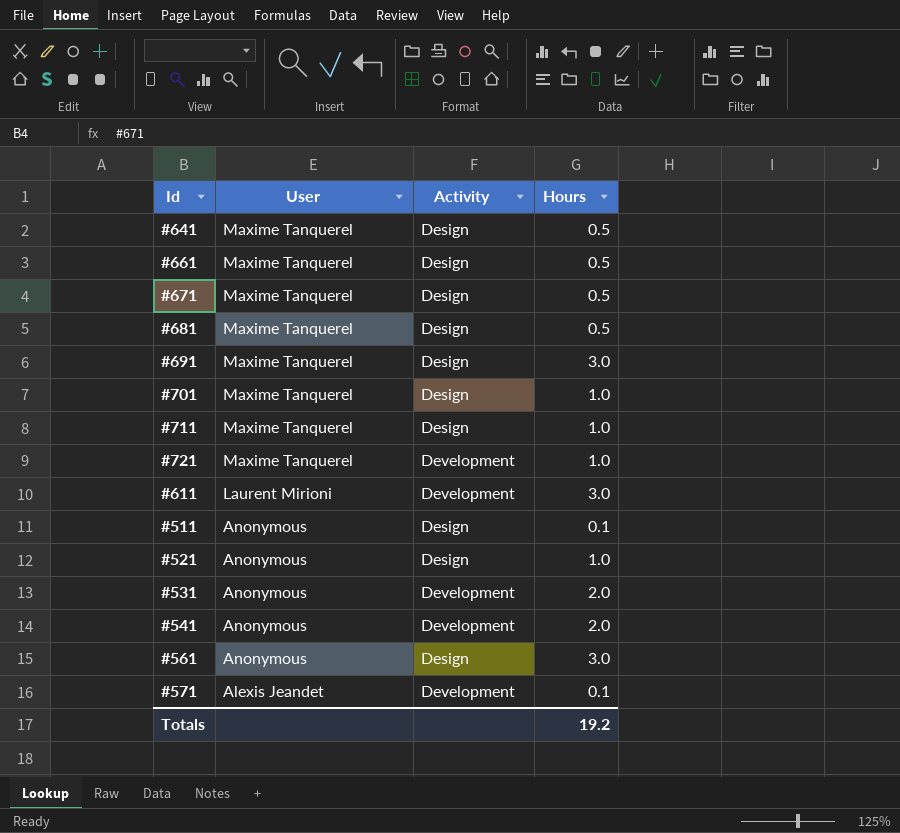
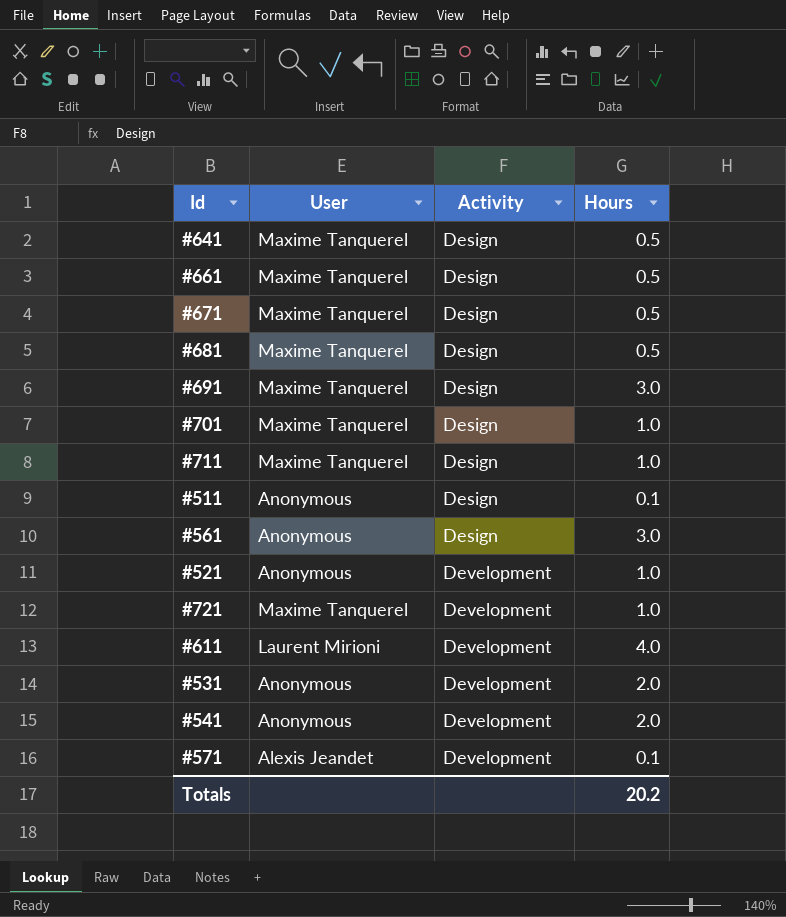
row order: User descending -> Activity ascending
#521 | Activity: Design -> Development
#611 | Hours: 3.0 -> 4.0
Totals | Hours: 19.2 -> 20.2

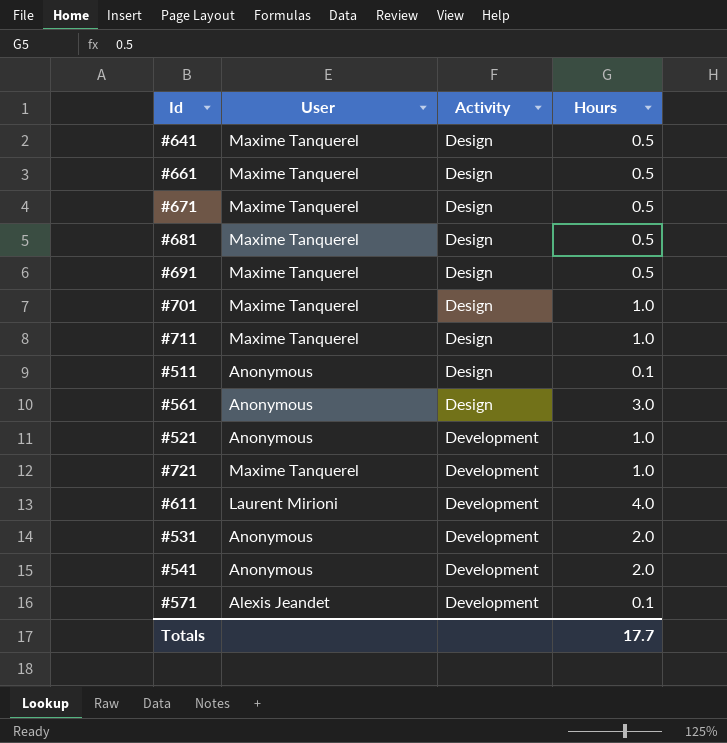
#691 | Hours: 3.0 -> 0.5
Totals | Hours: 20.2 -> 17.7

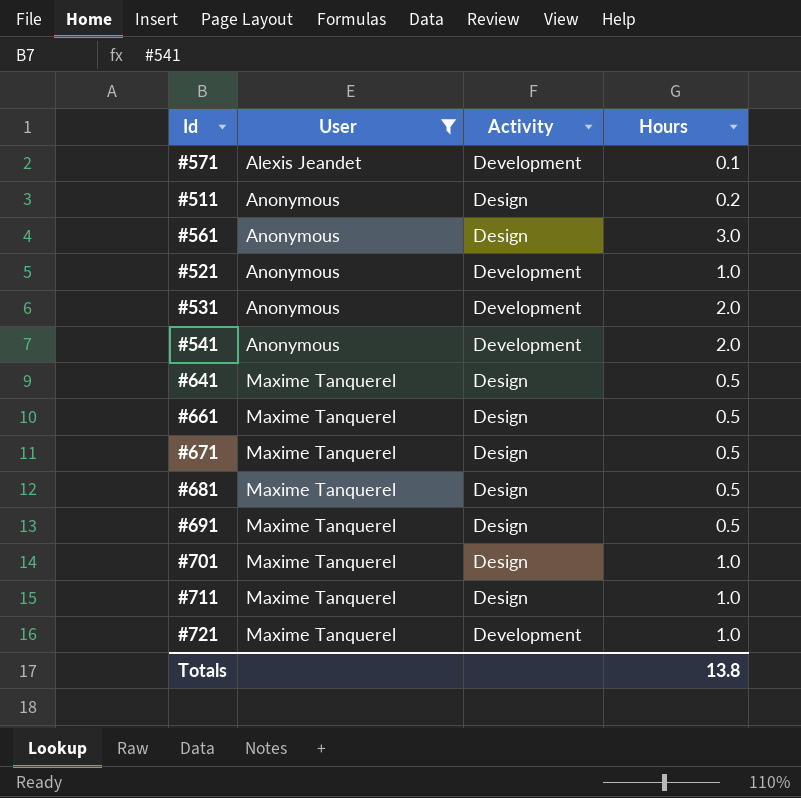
filter: none -> User != Laurent Mirioni
row order: Activity ascending -> User ascending
#511 | Hours: 0.1 -> 0.2
Totals | Hours: 17.7 -> 13.8

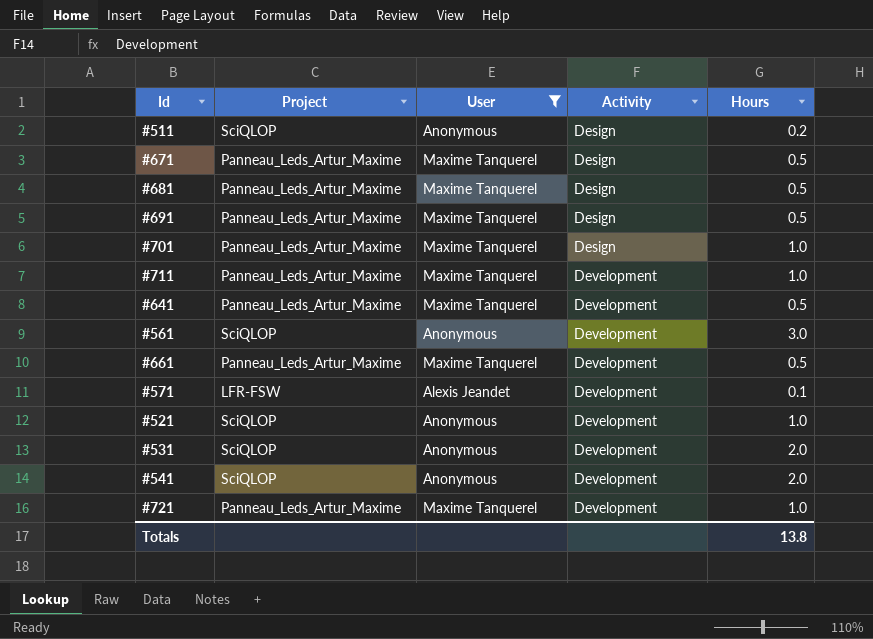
row order: User ascending -> Activity ascending
column Project | position: none -> 2
#711 | Activity: Design -> Development
#641 | Activity: Design -> Development
#561 | Activity: Design -> Development
#661 | Activity: Design -> Development

